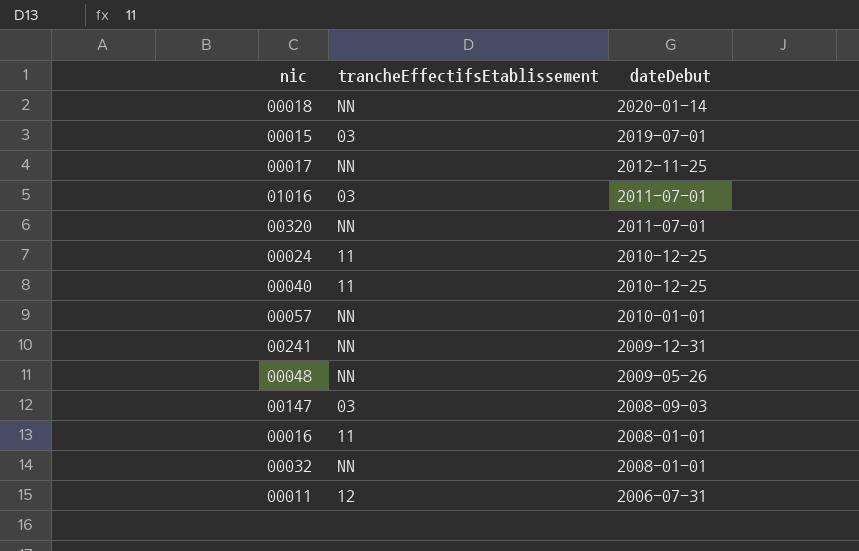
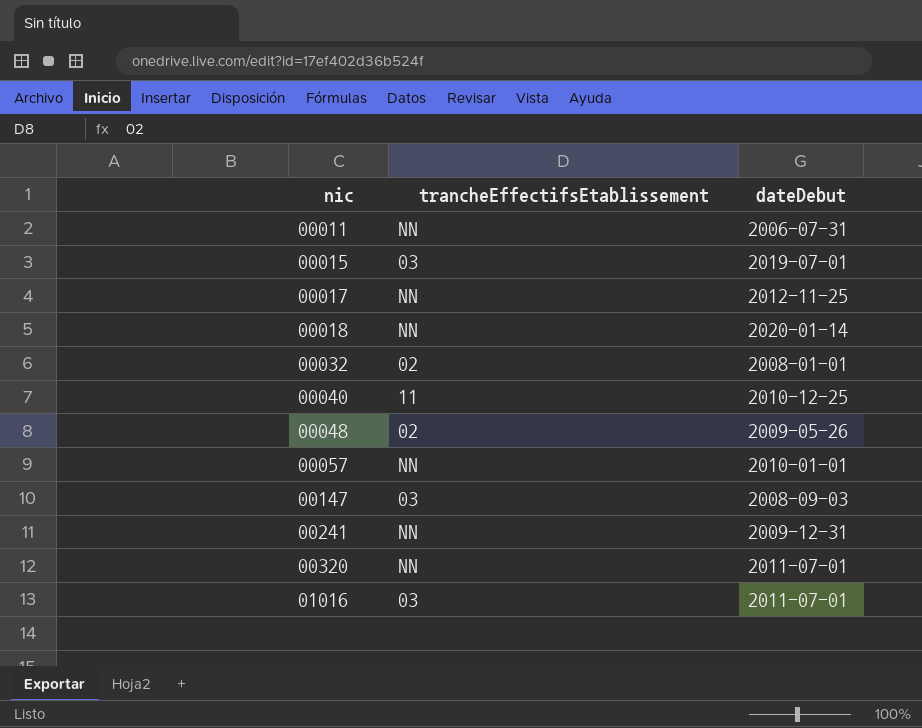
row order: dateDebut descending -> nic ascending
row 00024: 11 | 2010-12-25 -> none
row 00016: 11 | 2008-01-01 -> none
00011 | trancheEffectifsEtablissement: 12 -> NN
00032 | trancheEffectifsEtablissement: NN -> 02
00048 | trancheEffectifsEtablissement: NN -> 02

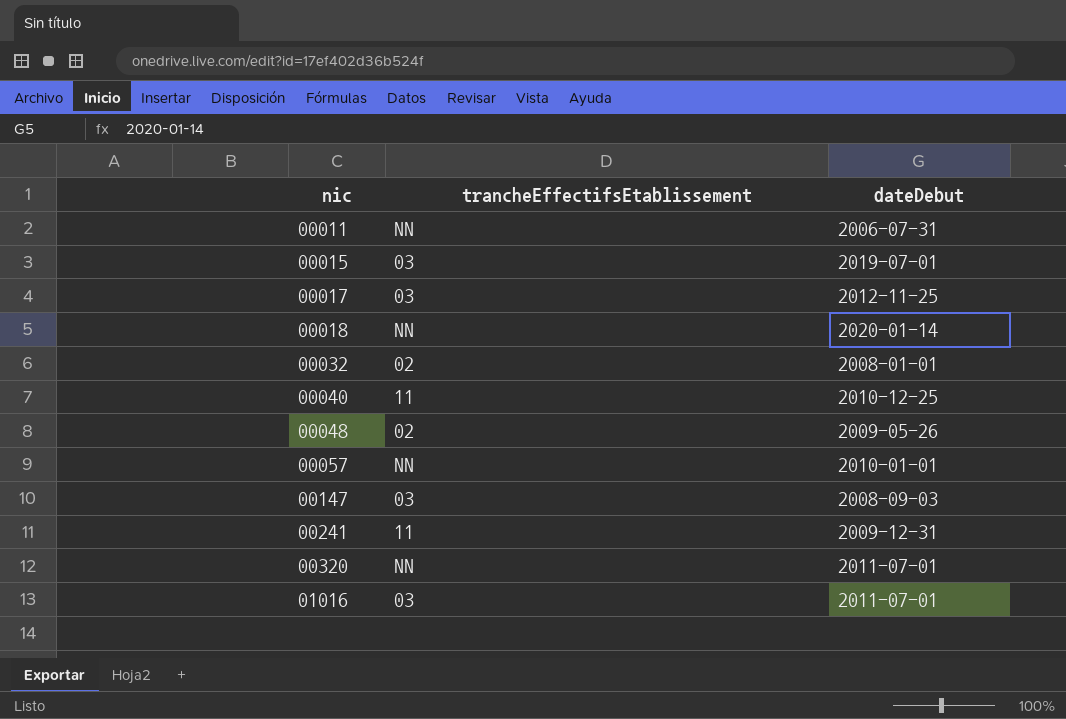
00017 | trancheEffectifsEtablissement: NN -> 03
00241 | trancheEffectifsEtablissement: NN -> 11

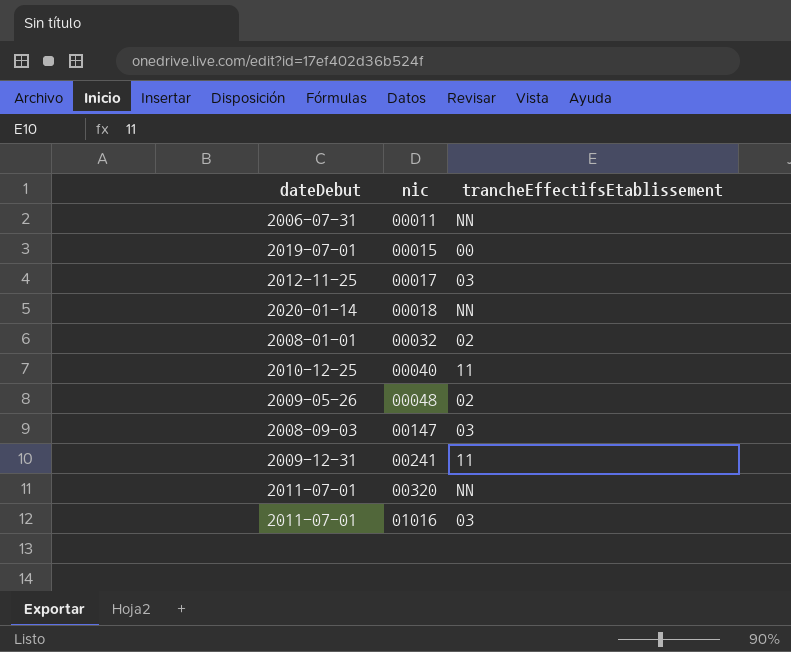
column dateDebut | position: 3 -> 1
row 00057: NN | 2010-01-01 -> none
00015 | trancheEffectifsEtablissement: 03 -> 00

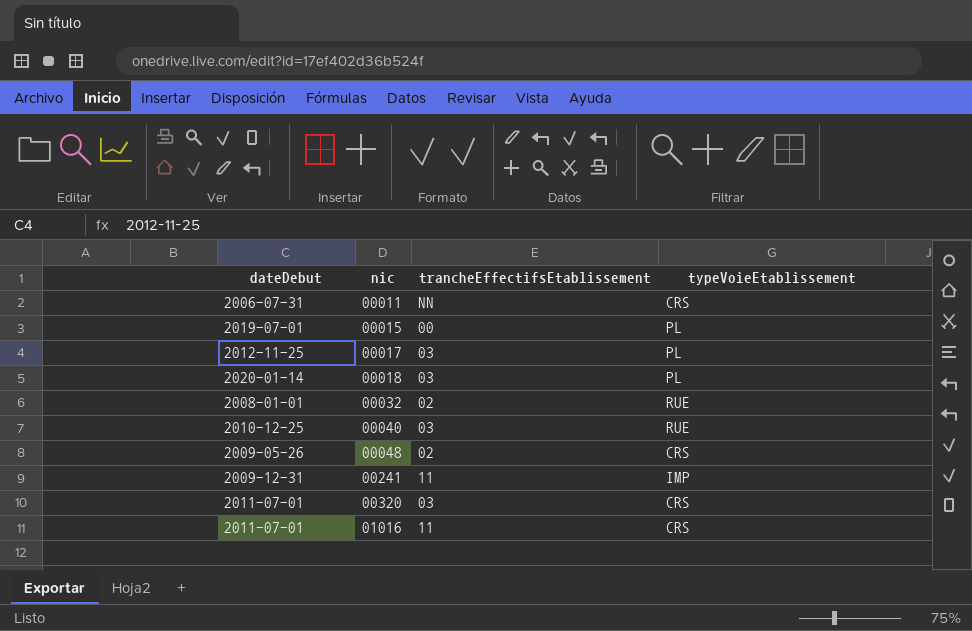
column typeVoieEtablissement | position: none -> 4
row 00147: 2008-09-03 | 03 -> none
00018 | trancheEffectifsEtablissement: NN -> 03
00040 | trancheEffectifsEtablissement: 11 -> 03
00320 | trancheEffectifsEtablissement: NN -> 03
01016 | trancheEffectifsEtablissement: 03 -> 11

